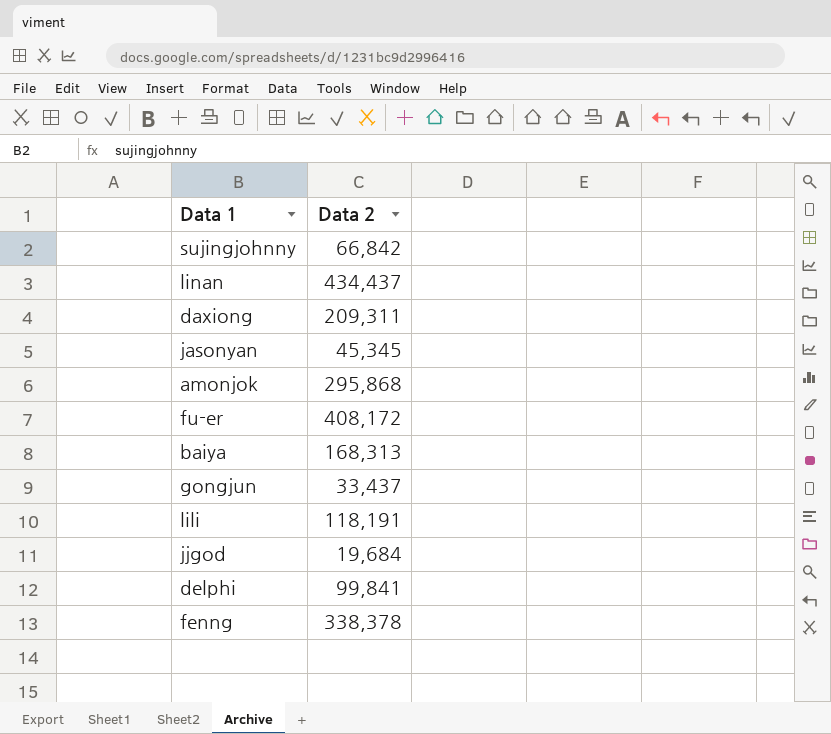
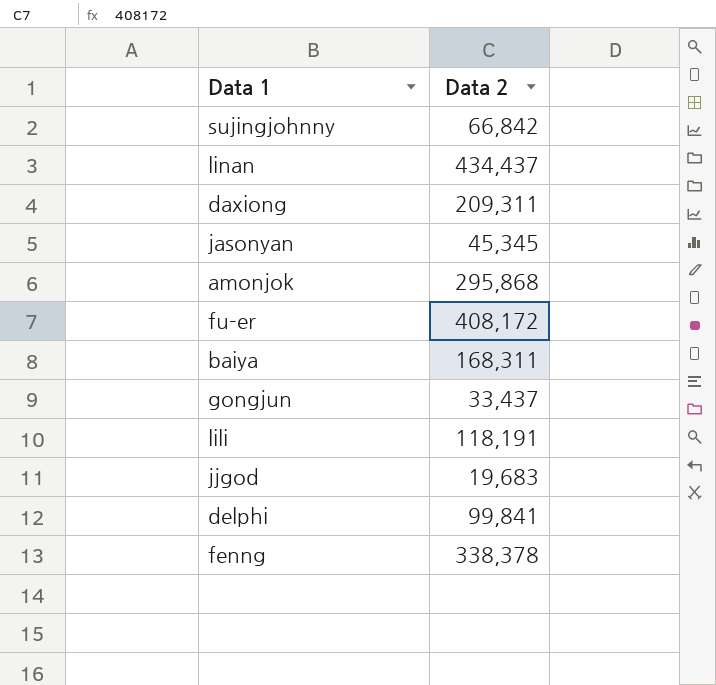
baiya | Data 2: 168,313 -> 168,311
jjgod | Data 2: 19,684 -> 19,683

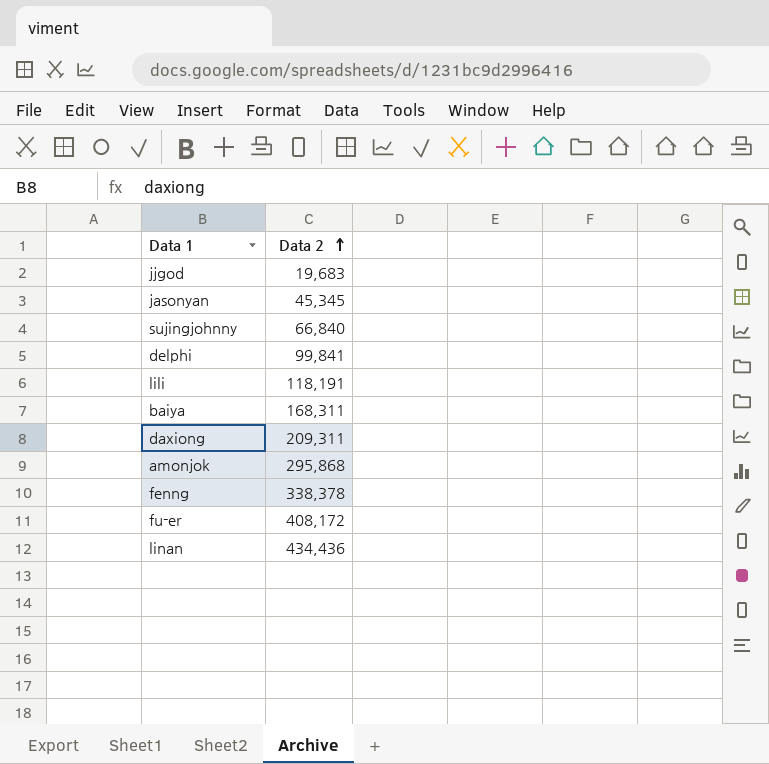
row order: none -> Data 2 ascending
row gongjun: 33,437 -> none
sujingjohnny | Data 2: 66,842 -> 66,840
linan | Data 2: 434,437 -> 434,436

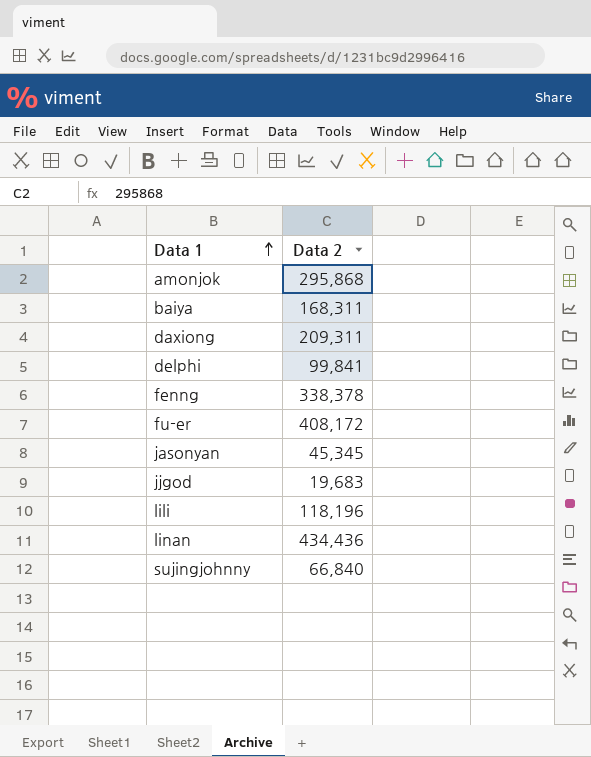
row order: Data 2 ascending -> Data 1 ascending
lili | Data 2: 118,191 -> 118,196

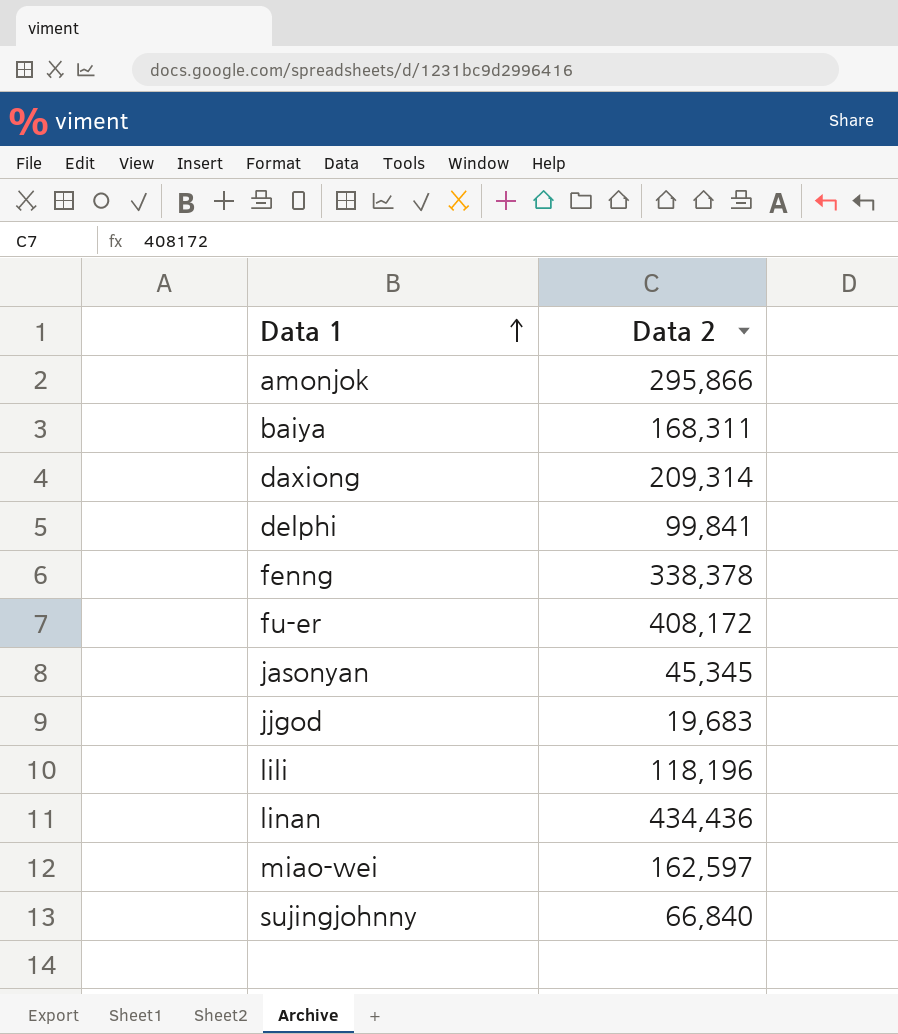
amonjok | Data 2: 295,868 -> 295,866
daxiong | Data 2: 209,311 -> 209,314
row miao-wei: none -> 162,597

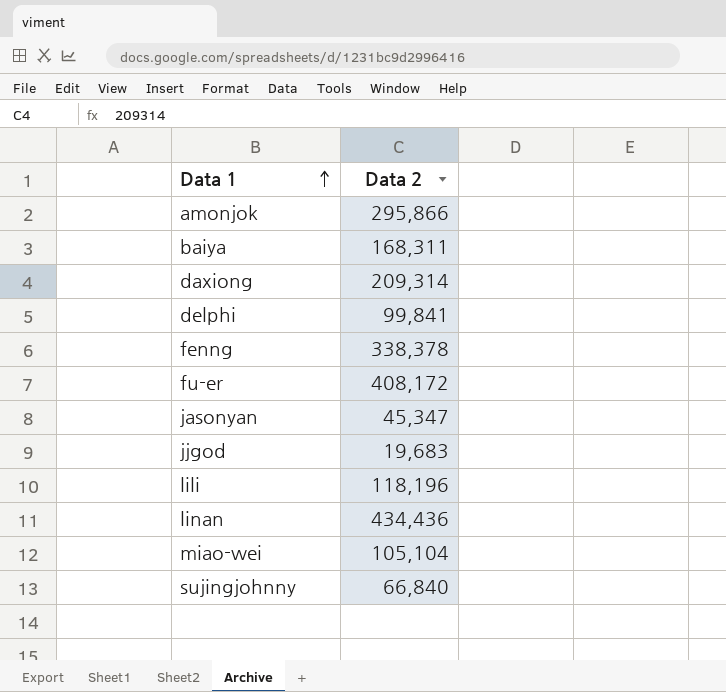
jasonyan | Data 2: 45,345 -> 45,347
miao-wei | Data 2: 162,597 -> 105,104

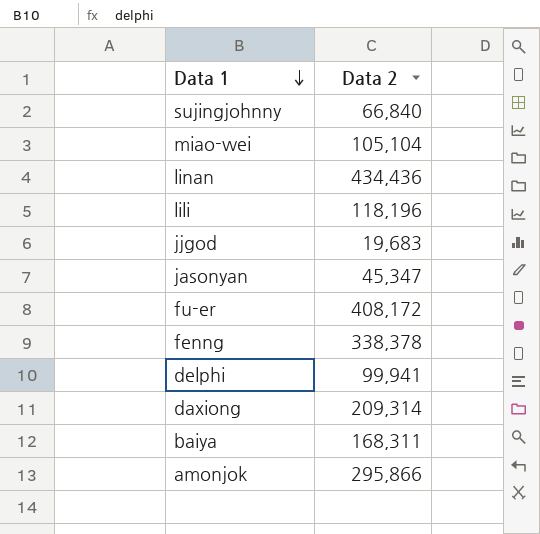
row order: Data 1 ascending -> Data 1 descending
delphi | Data 2: 99,841 -> 99,941

